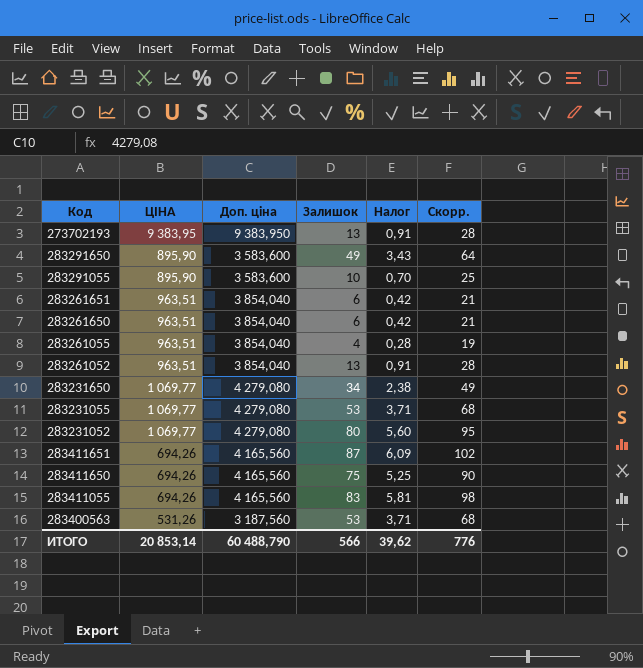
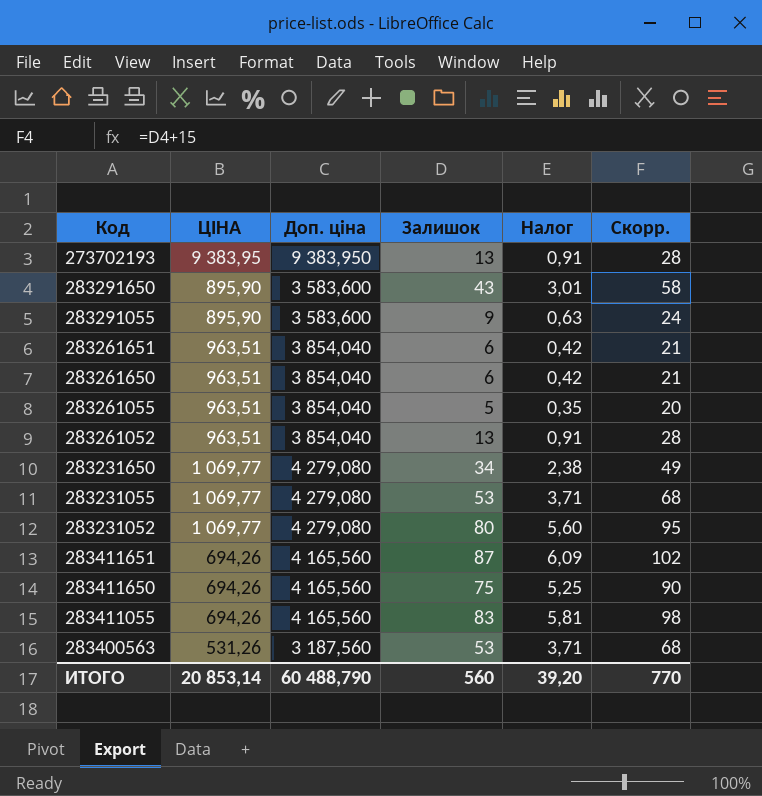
283291650 | Залишок: 49 -> 43
283291650 | Налог: 3,43 -> 3,01
283291650 | Скорр.: 64 -> 58
283291055 | Залишок: 10 -> 9
283291055 | Налог: 0,70 -> 0,63
283291055 | Скорр.: 25 -> 24
283261055 | Залишок: 4 -> 5
283261055 | Налог: 0,28 -> 0,35
283261055 | Скорр.: 19 -> 20
ИТОГО | Залишок: 566 -> 560
ИТОГО | Налог: 39,62 -> 39,20
ИТОГО | Скорр.: 776 -> 770

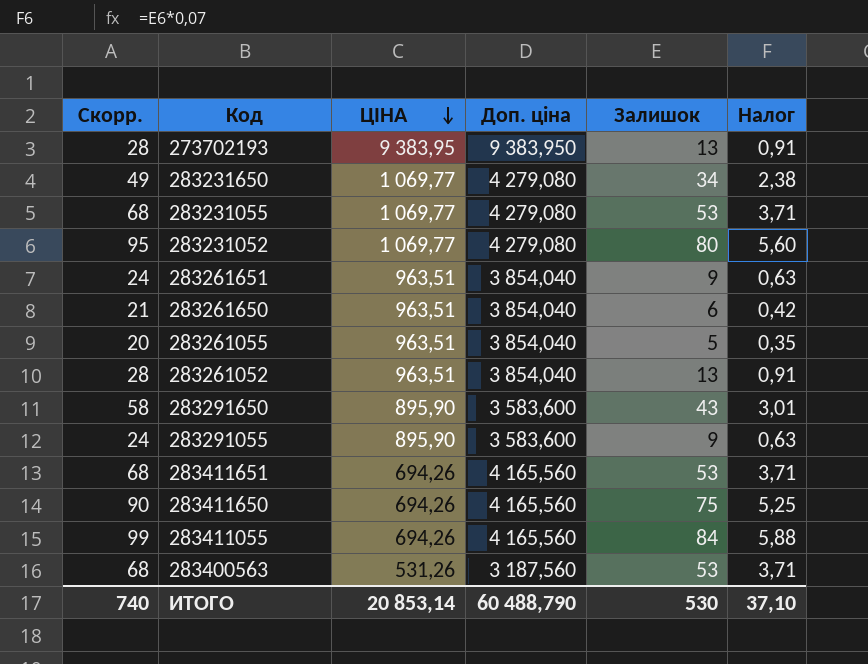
row order: none -> ЦІНА descending
column Скорр. | position: 6 -> 1
283261651 | Скорр.: 21 -> 24
283261651 | Залишок: 6 -> 9
283261651 | Налог: 0,42 -> 0,63
283411651 | Скорр.: 102 -> 68
283411651 | Залишок: 87 -> 53
283411651 | Налог: 6,09 -> 3,71
283411055 | Скорр.: 98 -> 99
283411055 | Залишок: 83 -> 84
283411055 | Налог: 5,81 -> 5,88
ИТОГО | Скорр.: 770 -> 740
ИТОГО | Залишок: 560 -> 530
ИТОГО | Налог: 39,20 -> 37,10

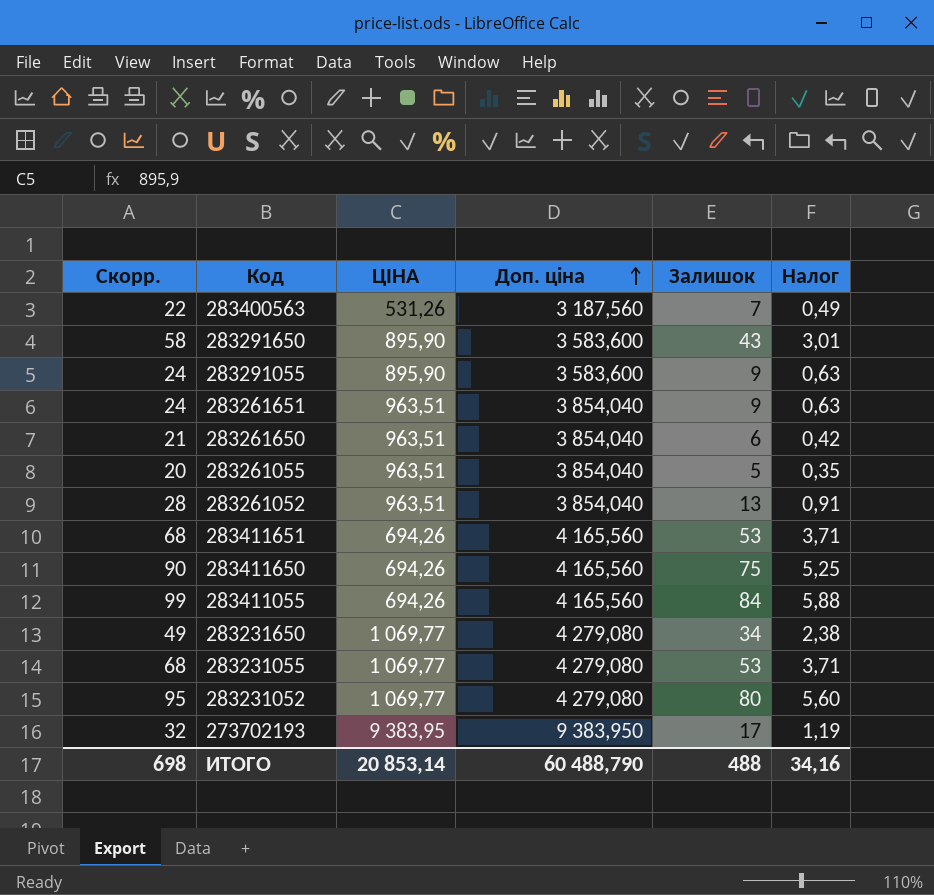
row order: ЦІНА descending -> Доп. ціна ascending
283400563 | Скорр.: 68 -> 22
283400563 | Залишок: 53 -> 7
283400563 | Налог: 3,71 -> 0,49
273702193 | Скорр.: 28 -> 32
273702193 | Залишок: 13 -> 17
273702193 | Налог: 0,91 -> 1,19
ИТОГО | Скорр.: 740 -> 698
ИТОГО | Залишок: 530 -> 488
ИТОГО | Налог: 37,10 -> 34,16

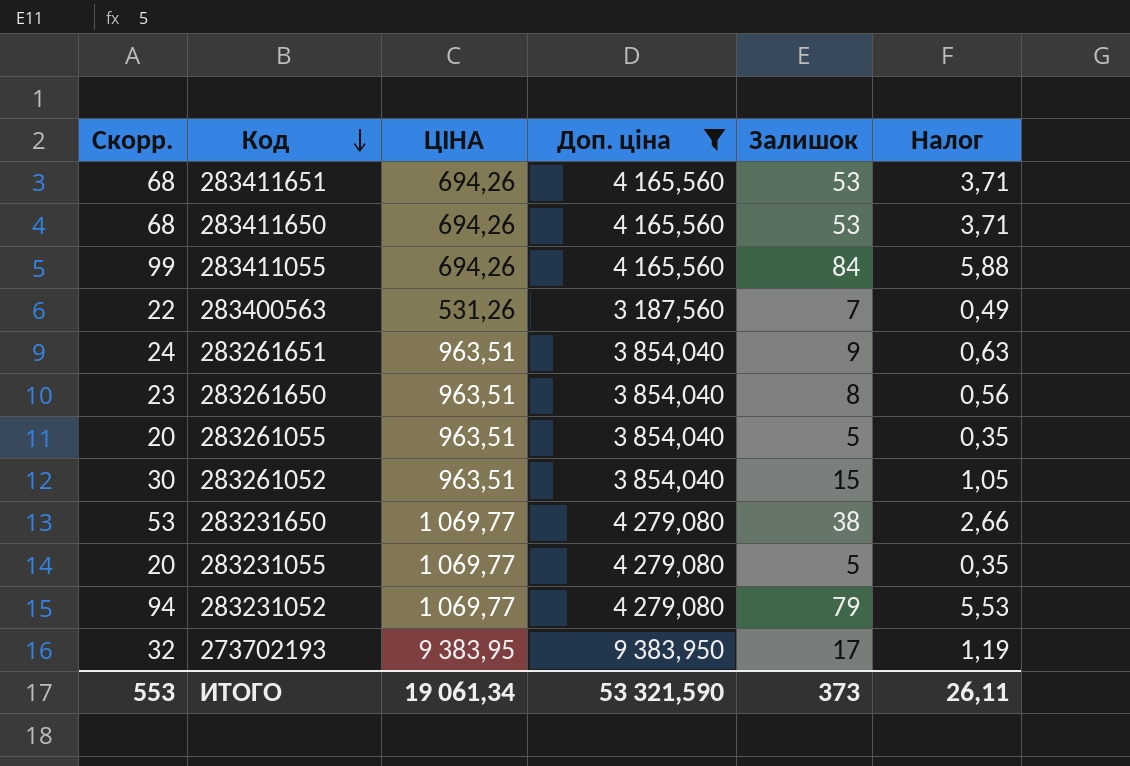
filter: none -> Доп. ціна != 3 583,600
row order: Доп. ціна ascending -> Код descending
283411650 | Скорр.: 90 -> 68
283411650 | Залишок: 75 -> 53
283411650 | Налог: 5,25 -> 3,71
283261650 | Скорр.: 21 -> 23
283261650 | Залишок: 6 -> 8
283261650 | Налог: 0,42 -> 0,56
283261052 | Скорр.: 28 -> 30
283261052 | Залишок: 13 -> 15
283261052 | Налог: 0,91 -> 1,05
283231650 | Скорр.: 49 -> 53
283231650 | Залишок: 34 -> 38
283231650 | Налог: 2,38 -> 2,66
283231055 | Скорр.: 68 -> 20
283231055 | Залишок: 53 -> 5
283231055 | Налог: 3,71 -> 0,35
283231052 | Скорр.: 95 -> 94
283231052 | Залишок: 80 -> 79
283231052 | Налог: 5,60 -> 5,53
ИТОГО | Скорр.: 698 -> 553
ИТОГО | ЦІНА: 20 853,14 -> 19 061,34
ИТОГО | Доп. ціна: 60 488,790 -> 53 321,590
ИТОГО | Залишок: 488 -> 373
ИТОГО | Налог: 34,16 -> 26,11

